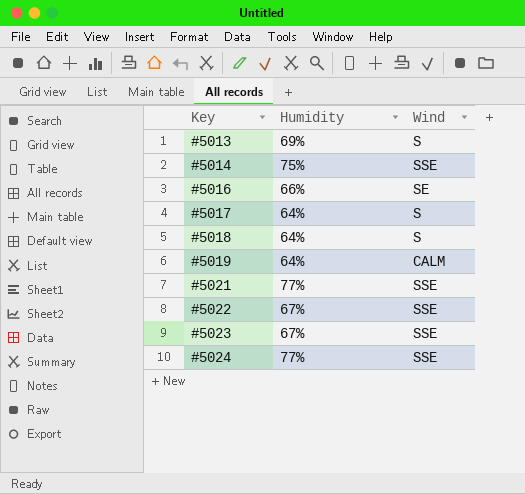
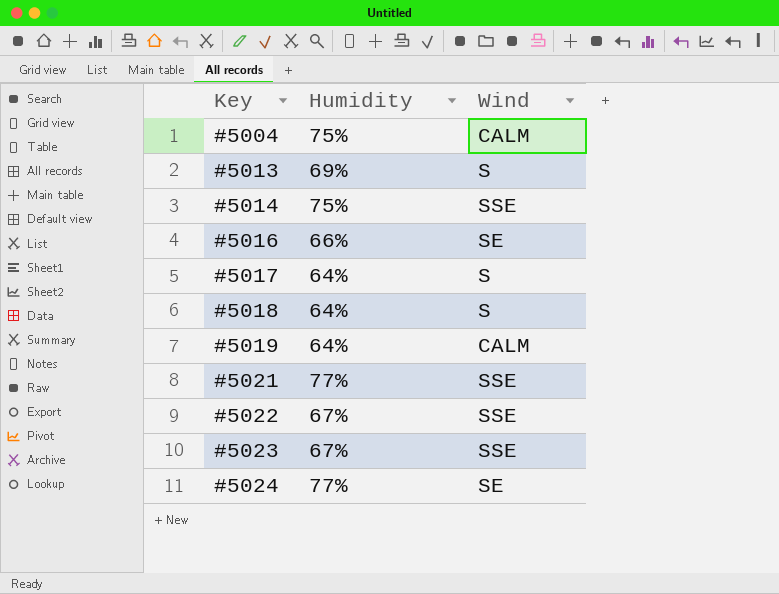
row #5004: none -> 75% | CALM
#5024 | Wind: SSE -> SE

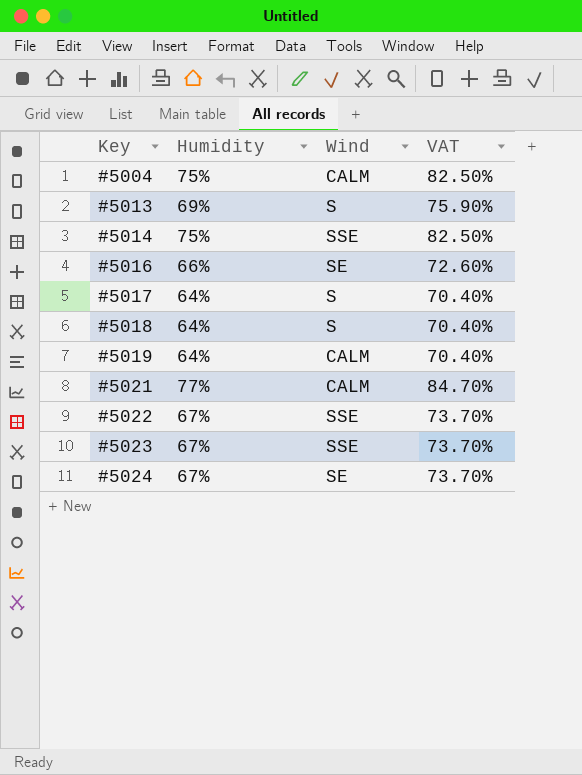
column VAT | formula: none -> [Humidity] * 1.1
#5021 | Wind: SSE -> CALM
#5024 | Humidity: 77% -> 67%

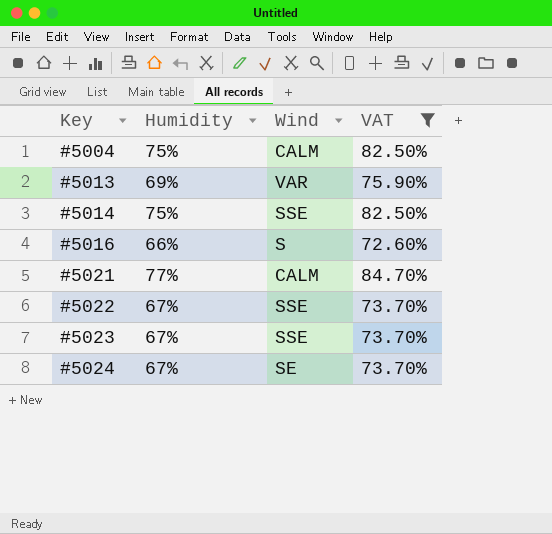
filter: none -> VAT != 70.40%
#5013 | Wind: S -> VAR
#5016 | Wind: SE -> S

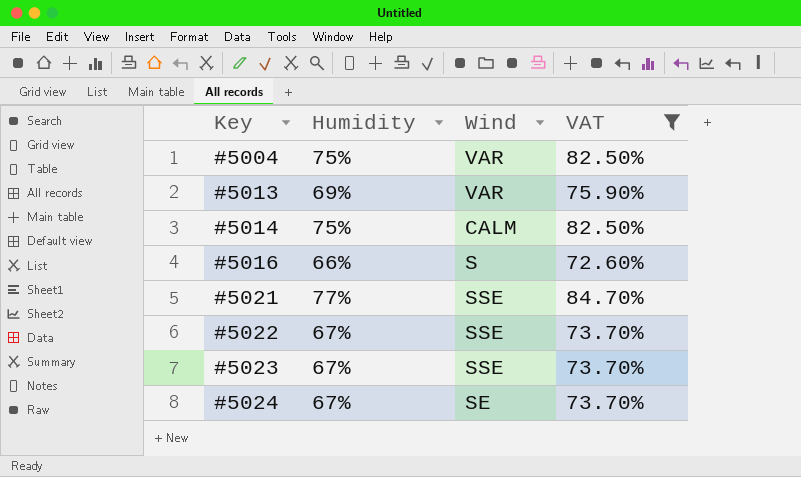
#5004 | Wind: CALM -> VAR
#5014 | Wind: SSE -> CALM
#5021 | Wind: CALM -> SSE

